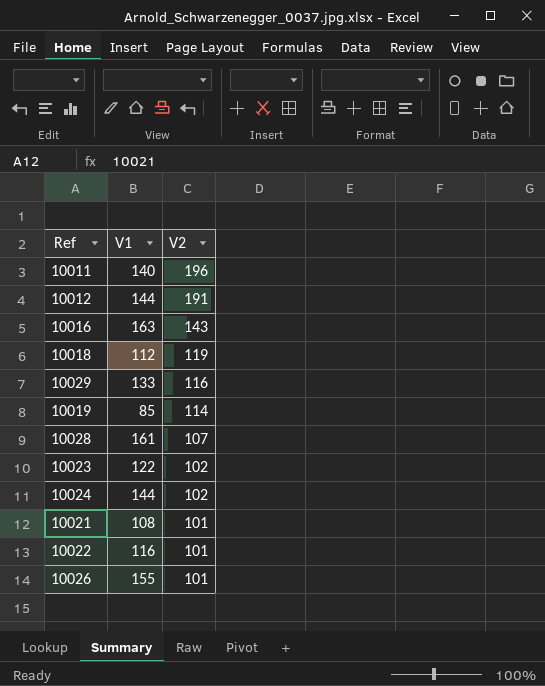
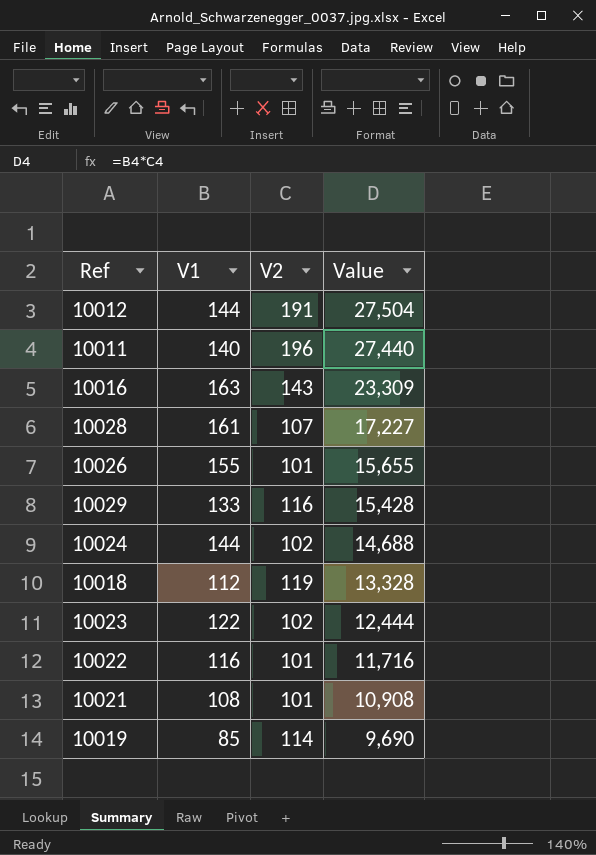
row order: V2 descending -> Value descending
column Value | formula: none -> [V1] * [V2]

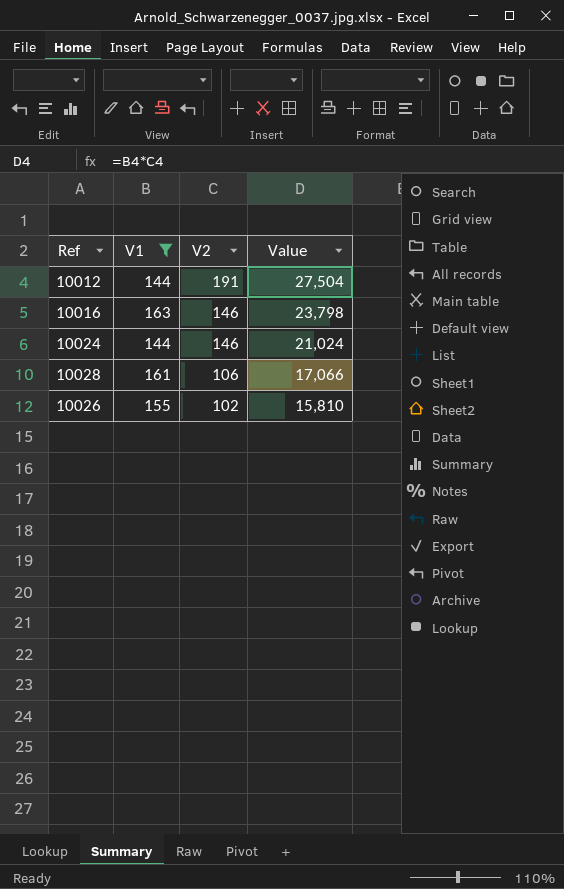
filter: none -> V1 >= 144
row order: Value descending -> V2 descending
10016 | V2: 143 -> 146
10016 | Value: 23,309 -> 23,798
10024 | V2: 102 -> 146
10024 | Value: 14,688 -> 21,024
10028 | V2: 107 -> 106
10028 | Value: 17,227 -> 17,066
10026 | V2: 101 -> 102
10026 | Value: 15,655 -> 15,810

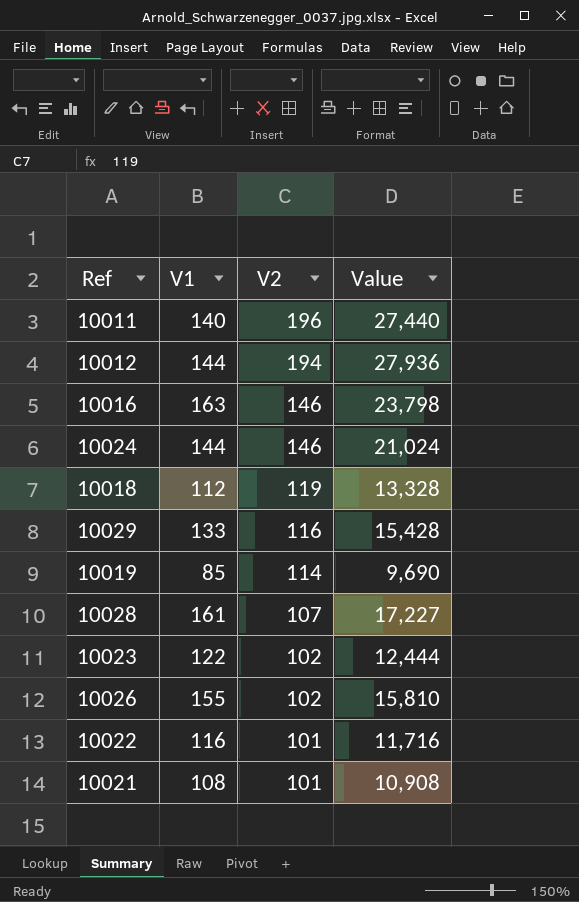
filter: V1 >= 144 -> none
10012 | V2: 191 -> 194
10012 | Value: 27,504 -> 27,936
10028 | V2: 106 -> 107
10028 | Value: 17,066 -> 17,227

